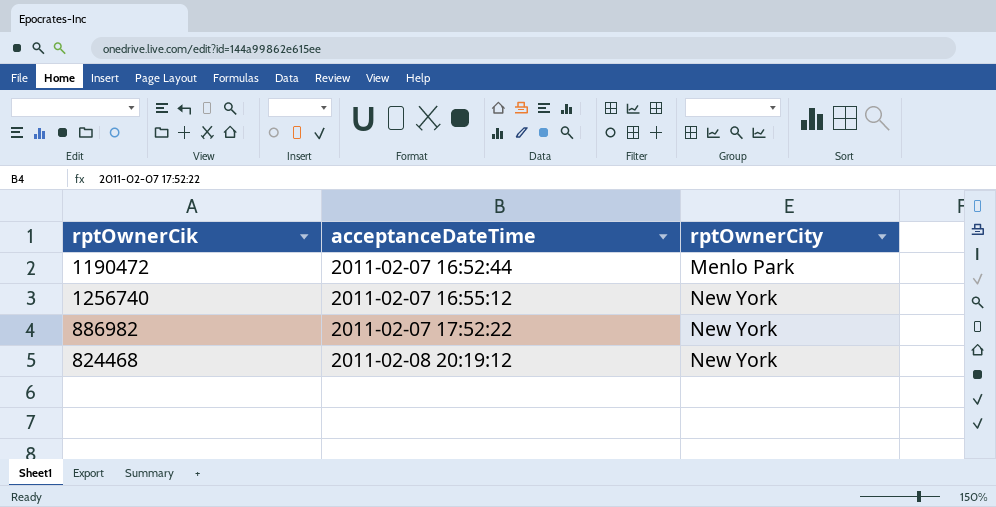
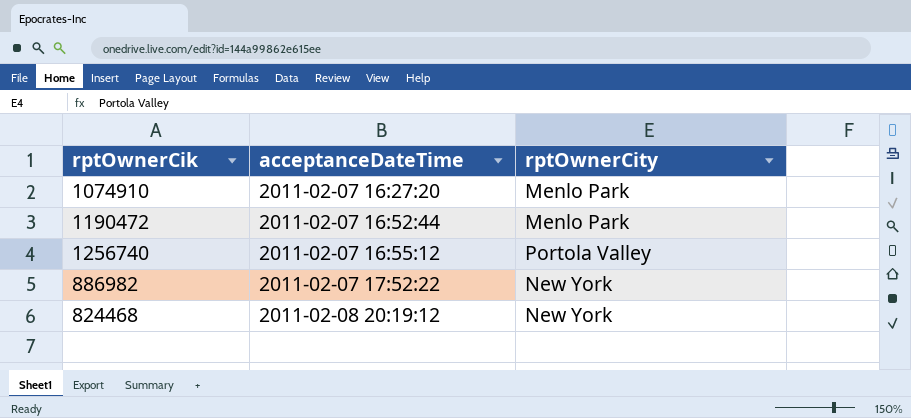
row 1074910: none -> 2011-02-07 16:27:20 | Menlo Park
1256740 | rptOwnerCity: New York -> Portola Valley

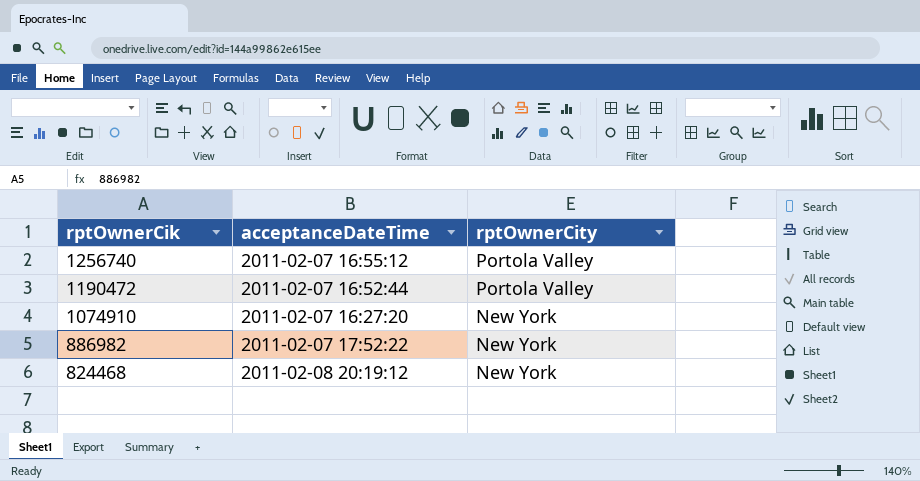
row order: acceptanceDateTime ascending -> rptOwnerCik descending
1190472 | rptOwnerCity: Menlo Park -> Portola Valley
1074910 | rptOwnerCity: Menlo Park -> New York

